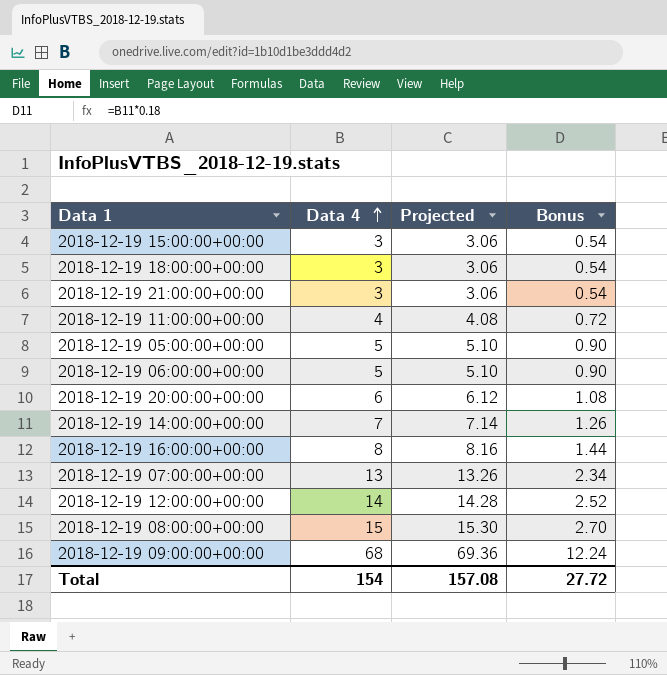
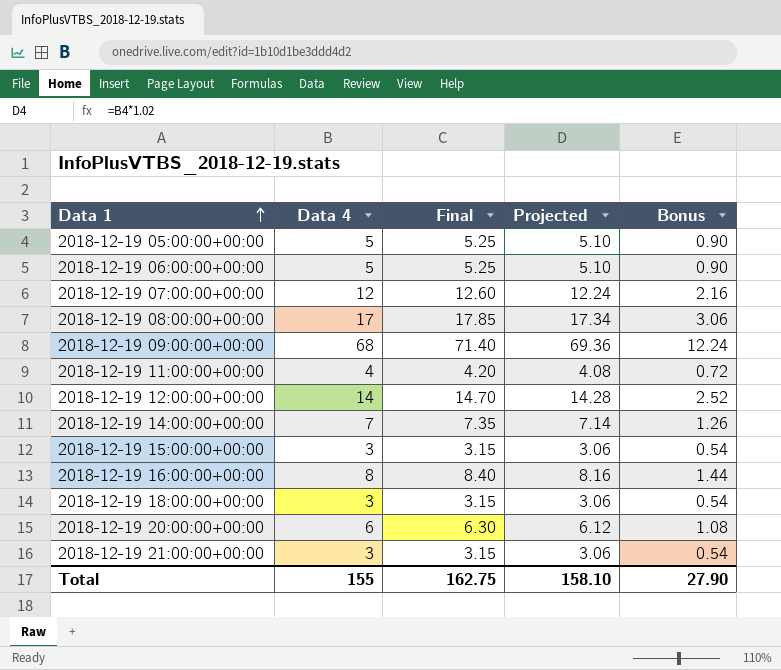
row order: Data 4 ascending -> Data 1 ascending
column Final | formula: none -> [Data 4] * 1.05
2018-12-19 07:00:00+00:00 | Data 4: 13 -> 12
2018-12-19 07:00:00+00:00 | Projected: 13.26 -> 12.24
2018-12-19 07:00:00+00:00 | Bonus: 2.34 -> 2.16
2018-12-19 08:00:00+00:00 | Data 4: 15 -> 17
2018-12-19 08:00:00+00:00 | Projected: 15.30 -> 17.34
2018-12-19 08:00:00+00:00 | Bonus: 2.70 -> 3.06
Total | Data 4: 154 -> 155
Total | Projected: 157.08 -> 158.10
Total | Bonus: 27.72 -> 27.90

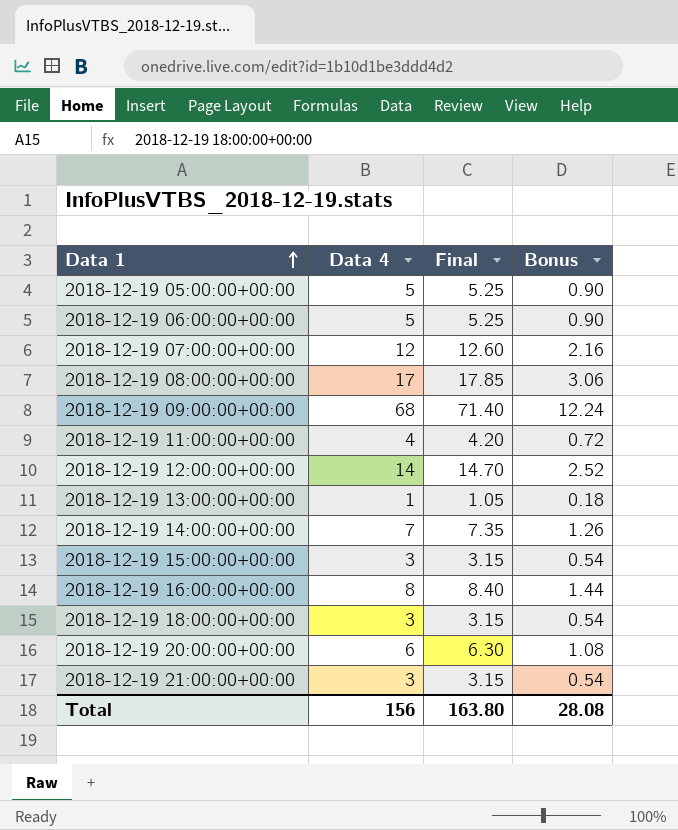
column Projected | formula: [Data 4] * 1.02 -> none
row 2018-12-19 13:00:00+00:00: none -> 1 | 1.05 | 0.18
Total | Data 4: 155 -> 156
Total | Final: 162.75 -> 163.80
Total | Bonus: 27.90 -> 28.08

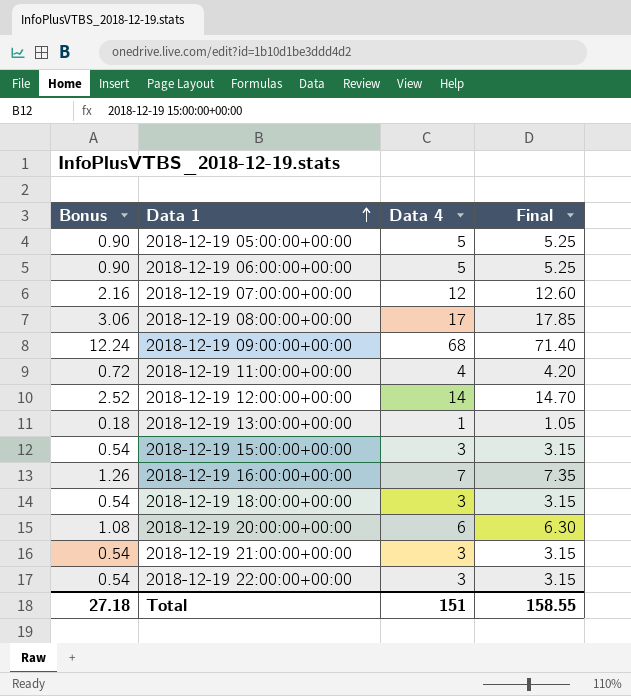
column Bonus | position: 4 -> 1
row 2018-12-19 14:00:00+00:00: 7 | 7.35 | 1.26 -> none
2018-12-19 16:00:00+00:00 | Bonus: 1.44 -> 1.26
2018-12-19 16:00:00+00:00 | Data 4: 8 -> 7
2018-12-19 16:00:00+00:00 | Final: 8.40 -> 7.35
row 2018-12-19 22:00:00+00:00: none -> 0.54 | 3 | 3.15
Total | Bonus: 28.08 -> 27.18
Total | Data 4: 156 -> 151
Total | Final: 163.80 -> 158.55

